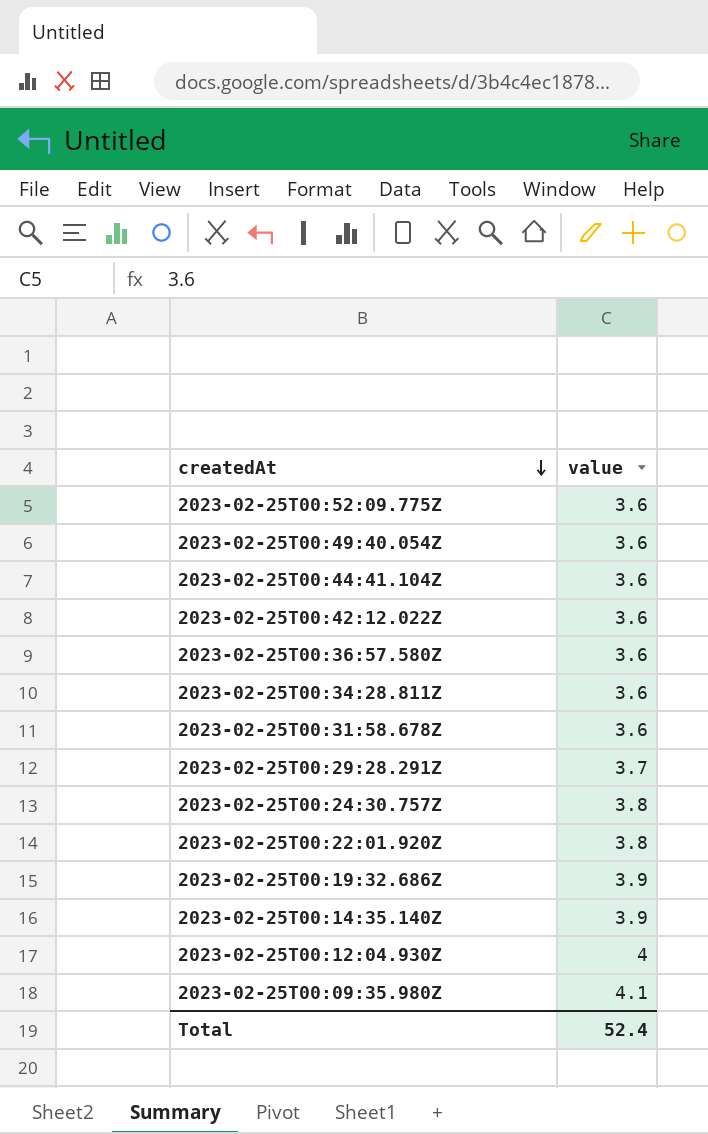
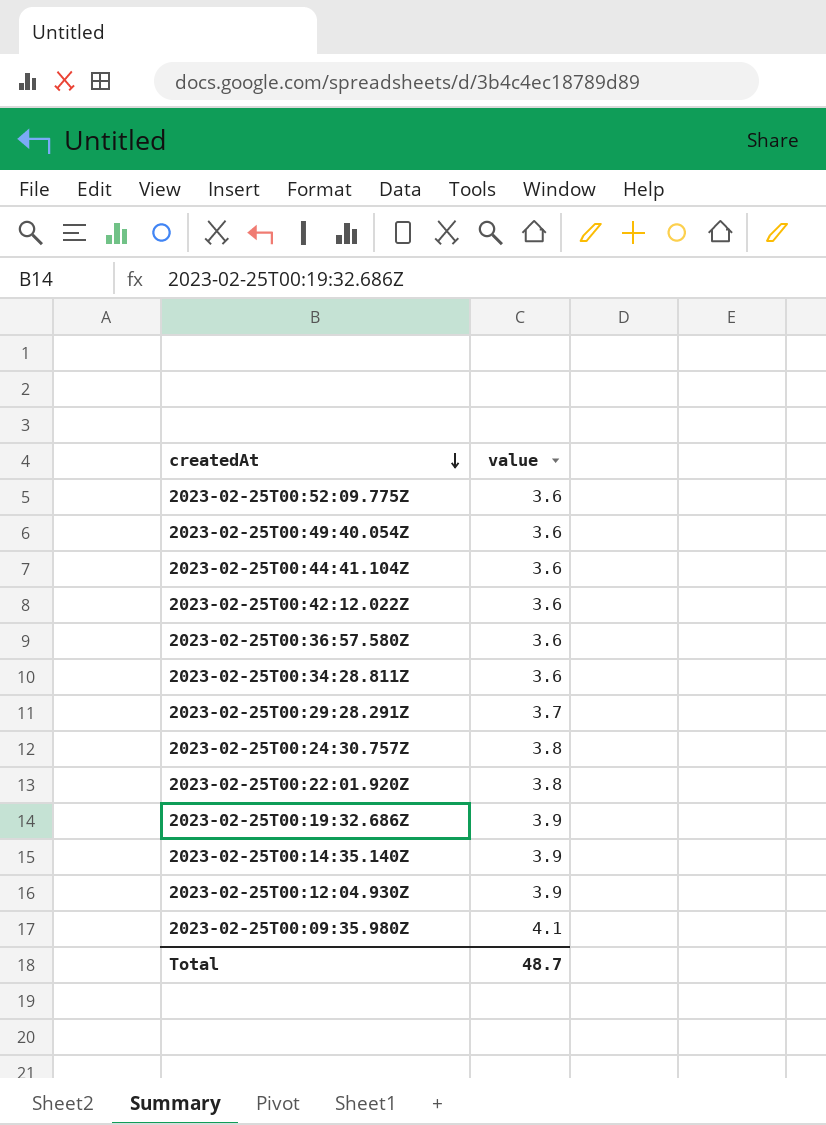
row 2023-02-25T00:31:58.678Z: 3.6 -> none
2023-02-25T00:12:04.930Z | value: 4 -> 3.9
Total | value: 52.4 -> 48.7

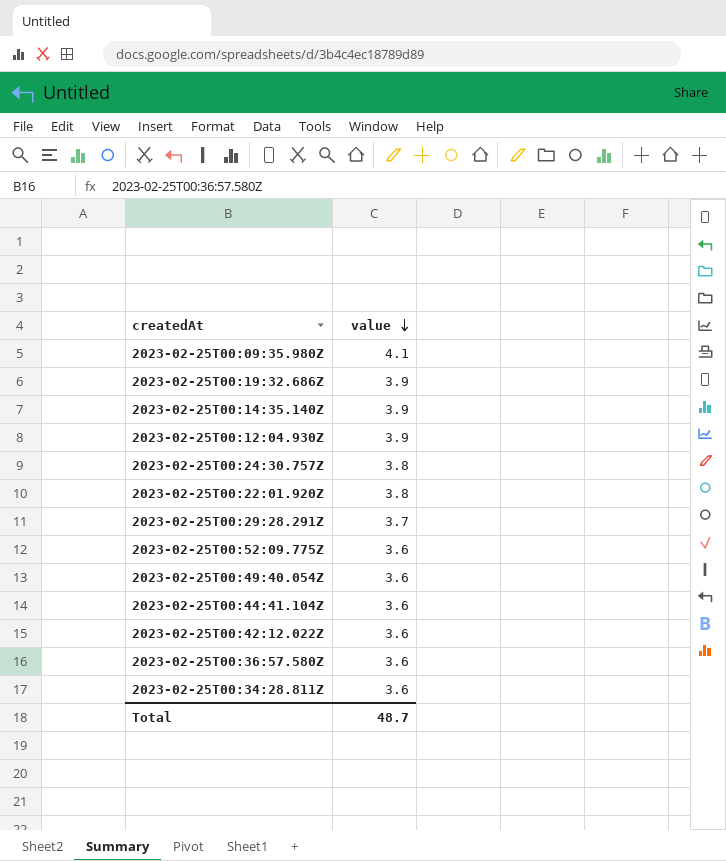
row order: createdAt descending -> value descending

